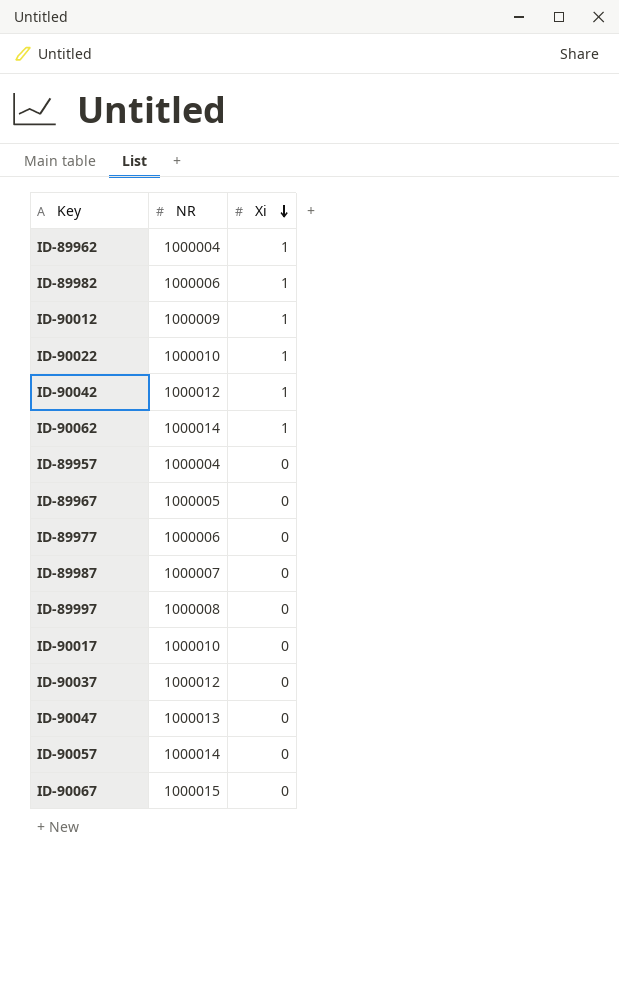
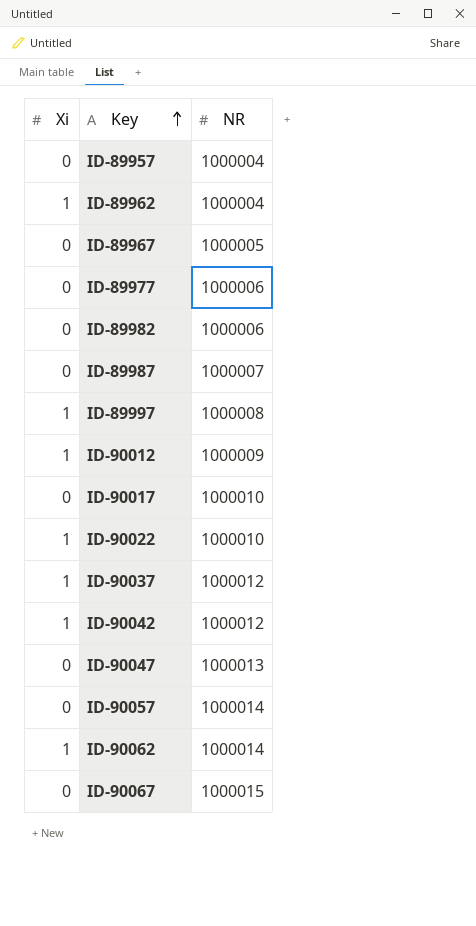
row order: Xi descending -> Key ascending
column Xi | position: 3 -> 1
ID-89982 | Xi: 1 -> 0
ID-89997 | Xi: 0 -> 1
ID-90037 | Xi: 0 -> 1

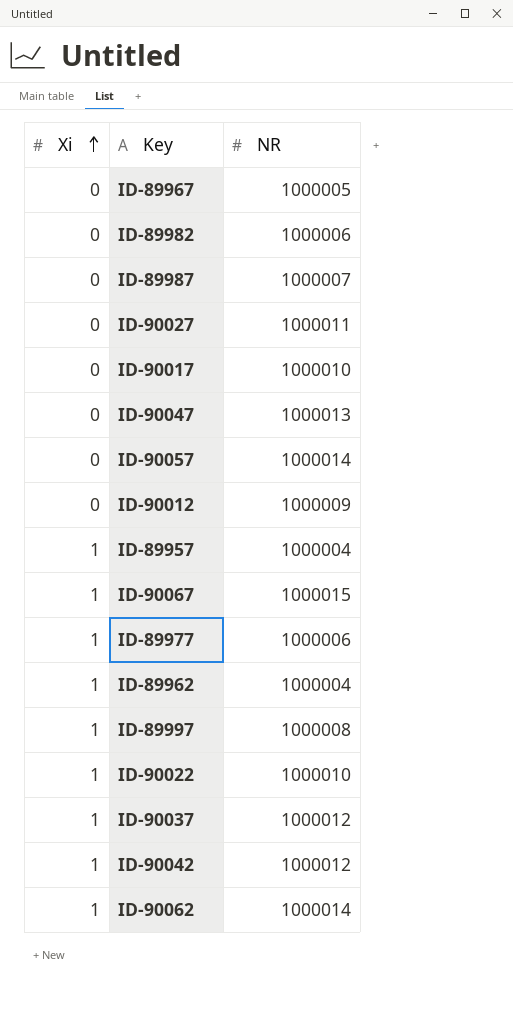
row order: Key ascending -> Xi ascending
row ID-90027: none -> 0 | 1000011
ID-90012 | Xi: 1 -> 0
ID-89957 | Xi: 0 -> 1
ID-90067 | Xi: 0 -> 1
ID-89977 | Xi: 0 -> 1

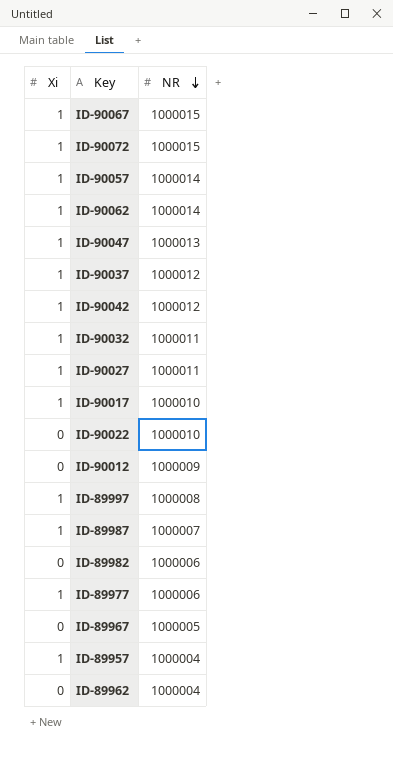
row order: Xi ascending -> NR descending
row ID-90072: none -> 1 | 1000015
ID-90057 | Xi: 0 -> 1
ID-90047 | Xi: 0 -> 1
row ID-90032: none -> 1 | 1000011
ID-90027 | Xi: 0 -> 1
ID-90017 | Xi: 0 -> 1
ID-90022 | Xi: 1 -> 0
ID-89987 | Xi: 0 -> 1
ID-89962 | Xi: 1 -> 0

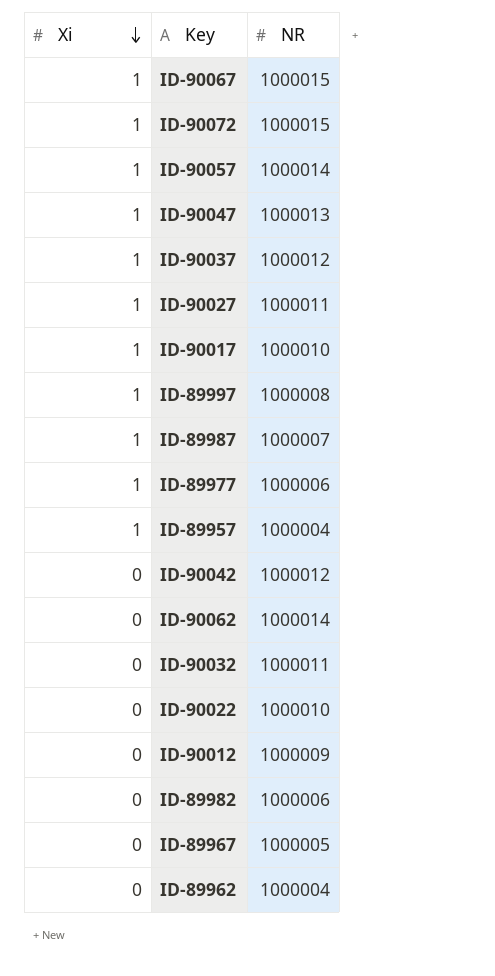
row order: NR descending -> Xi descending
ID-90042 | Xi: 1 -> 0
ID-90062 | Xi: 1 -> 0
ID-90032 | Xi: 1 -> 0

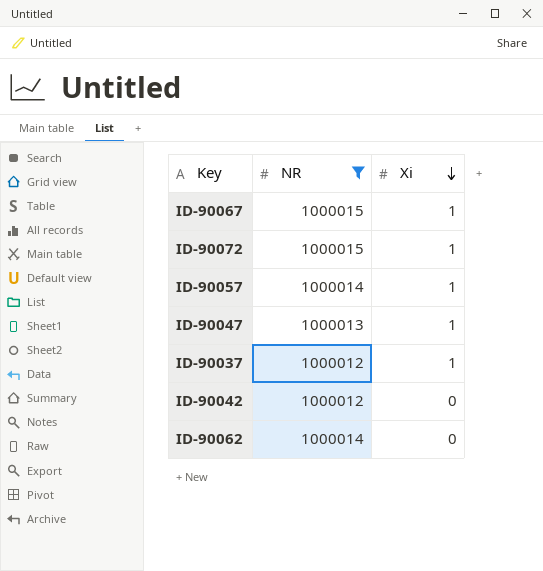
filter: none -> NR >= 1000012
column Xi | position: 1 -> 3

